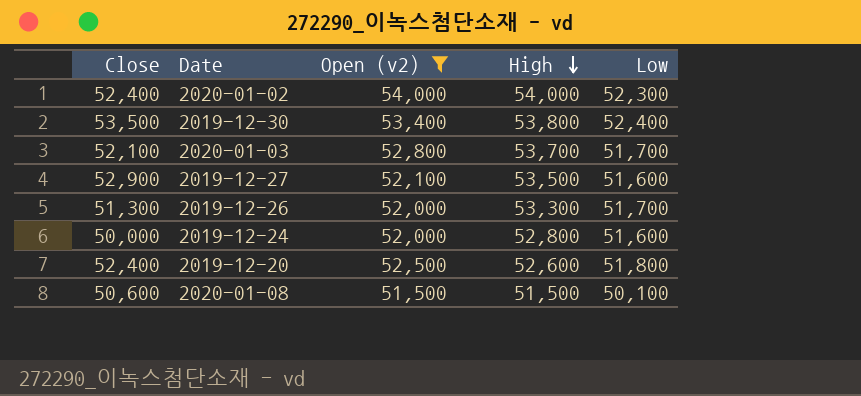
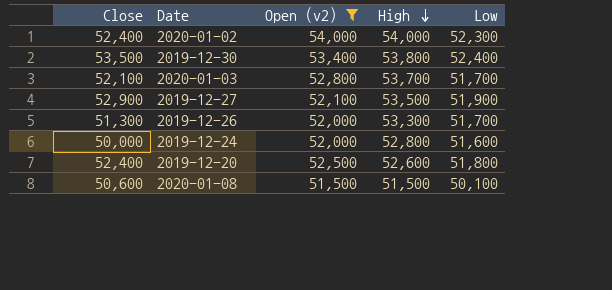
2019-12-27 | Low: 51,600 -> 51,900

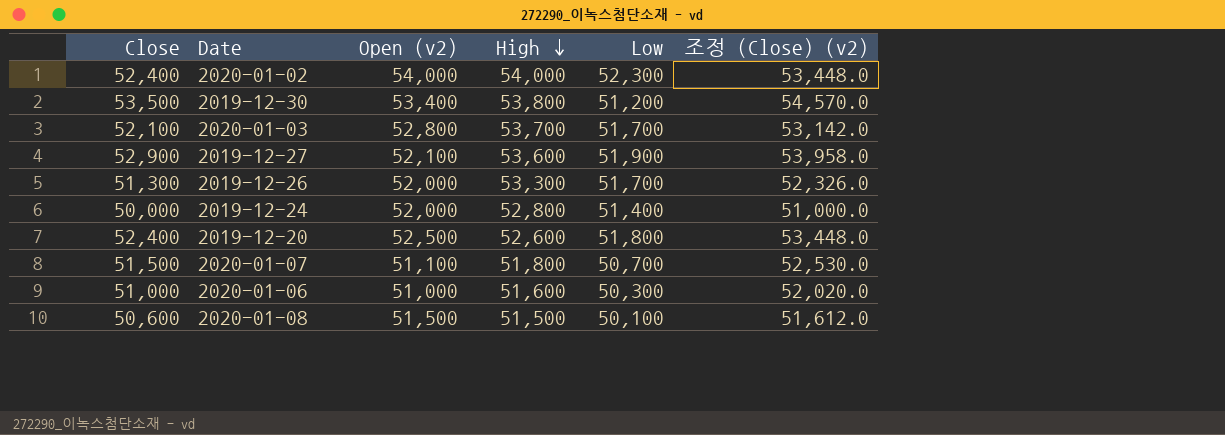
filter: Open (v2) >= 51,500 -> none
column 조정 (Close) (v2) | formula: none -> [Close] * 1.02
2019-12-30 | Low: 52,400 -> 51,200
2019-12-27 | High: 53,500 -> 53,600
2019-12-24 | Low: 51,600 -> 51,400

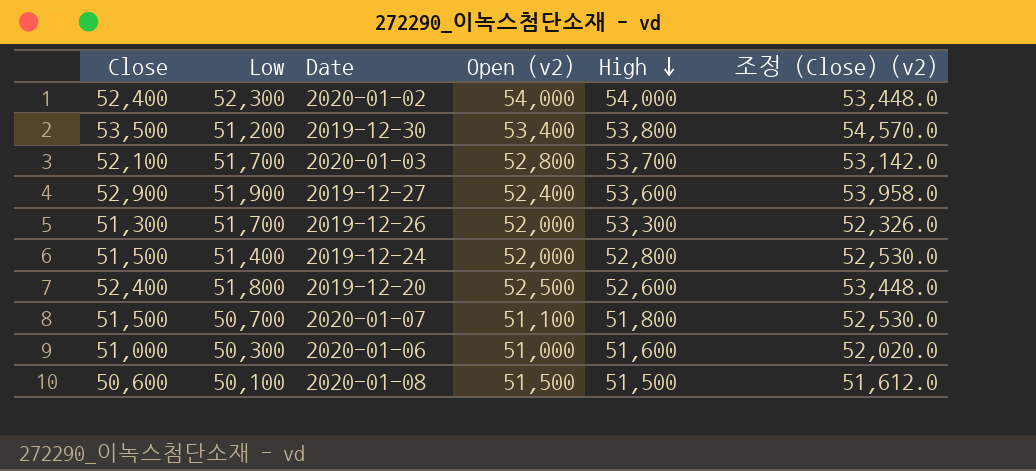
column Low | position: 5 -> 2
2019-12-27 | Open (v2): 52,100 -> 52,400
2019-12-24 | Close: 50,000 -> 51,500
2019-12-24 | 조정 (Close) (v2): 51,000.0 -> 52,530.0

